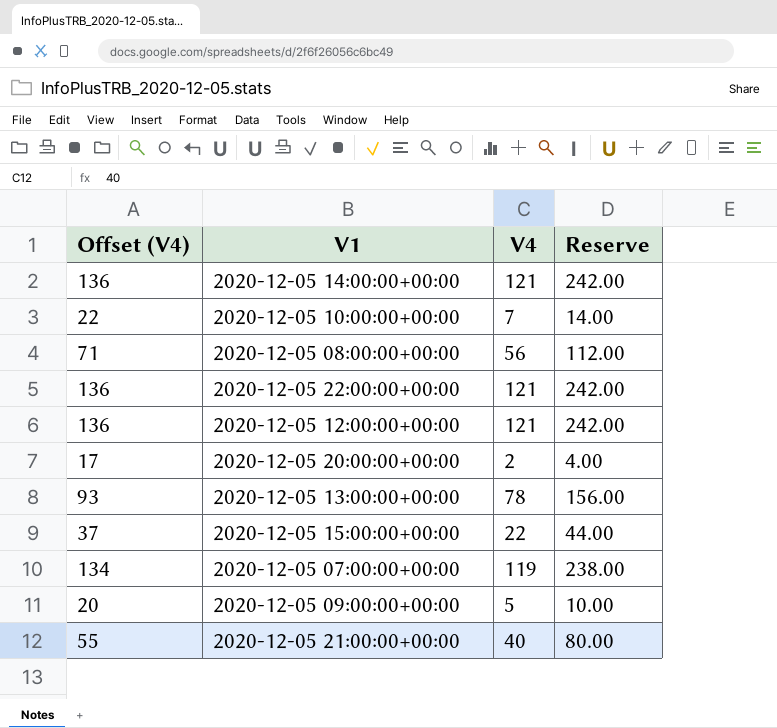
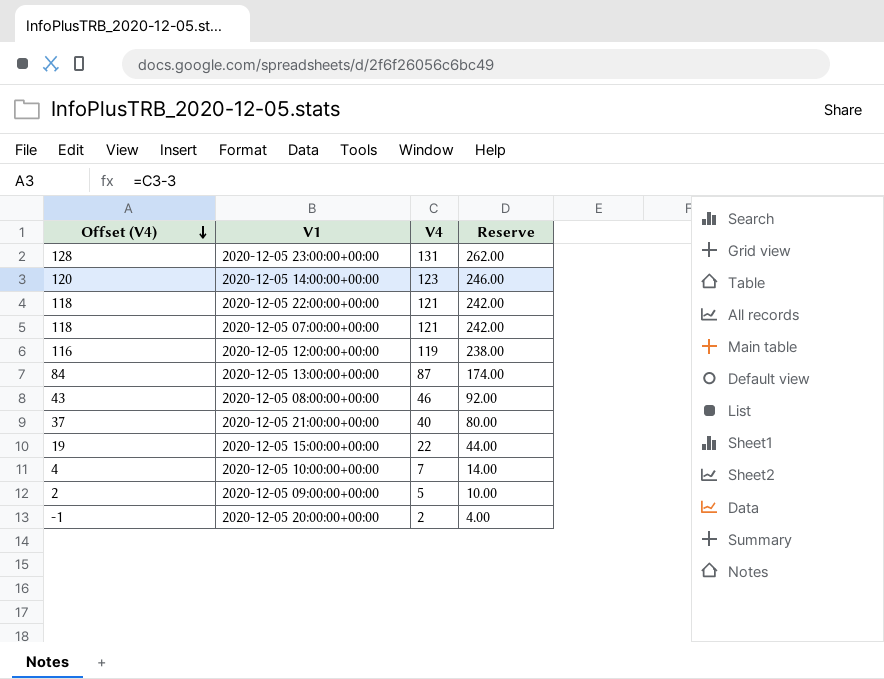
row order: none -> Offset (V4) descending
column Offset (V4) | formula: [V4] + 15 -> [V4] - 3
row 2020-12-05 23:00:00+00:00: none -> 128 | 131 | 262.00
2020-12-05 14:00:00+00:00 | V4: 121 -> 123
2020-12-05 14:00:00+00:00 | Reserve: 242.00 -> 246.00
2020-12-05 07:00:00+00:00 | V4: 119 -> 121
2020-12-05 07:00:00+00:00 | Reserve: 238.00 -> 242.00
2020-12-05 12:00:00+00:00 | V4: 121 -> 119
2020-12-05 12:00:00+00:00 | Reserve: 242.00 -> 238.00
2020-12-05 13:00:00+00:00 | V4: 78 -> 87
2020-12-05 13:00:00+00:00 | Reserve: 156.00 -> 174.00
2020-12-05 08:00:00+00:00 | V4: 56 -> 46
2020-12-05 08:00:00+00:00 | Reserve: 112.00 -> 92.00

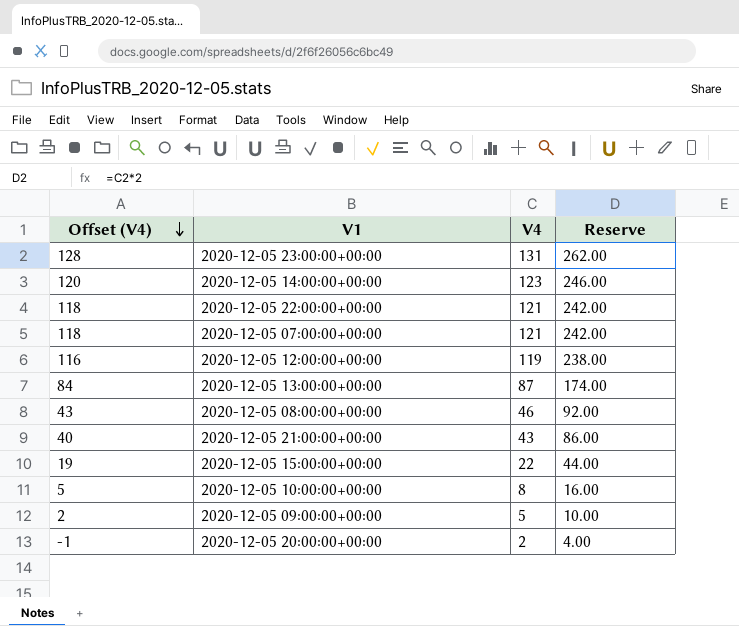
2020-12-05 21:00:00+00:00 | Offset (V4): 37 -> 40
2020-12-05 21:00:00+00:00 | V4: 40 -> 43
2020-12-05 21:00:00+00:00 | Reserve: 80.00 -> 86.00
2020-12-05 10:00:00+00:00 | Offset (V4): 4 -> 5
2020-12-05 10:00:00+00:00 | V4: 7 -> 8
2020-12-05 10:00:00+00:00 | Reserve: 14.00 -> 16.00

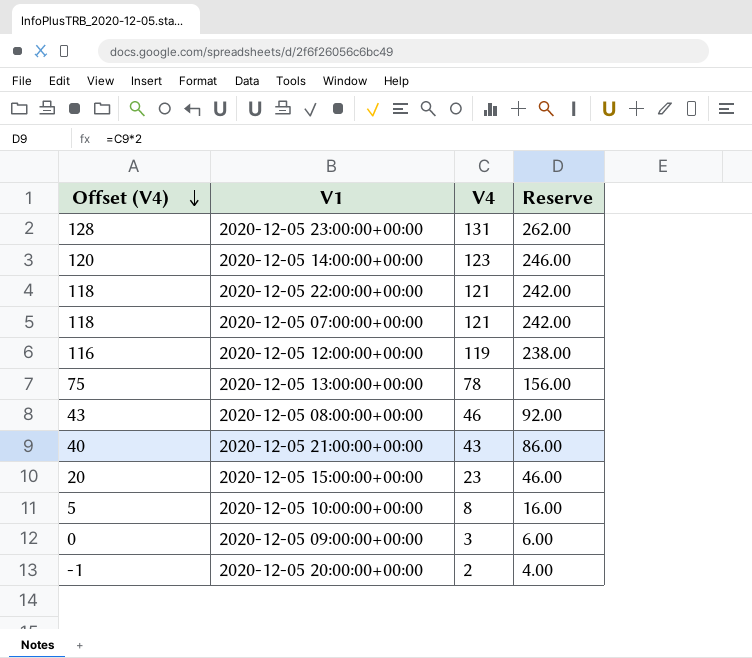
2020-12-05 13:00:00+00:00 | Offset (V4): 84 -> 75
2020-12-05 13:00:00+00:00 | V4: 87 -> 78
2020-12-05 13:00:00+00:00 | Reserve: 174.00 -> 156.00
2020-12-05 15:00:00+00:00 | Offset (V4): 19 -> 20
2020-12-05 15:00:00+00:00 | V4: 22 -> 23
2020-12-05 15:00:00+00:00 | Reserve: 44.00 -> 46.00
2020-12-05 09:00:00+00:00 | Offset (V4): 2 -> 0
2020-12-05 09:00:00+00:00 | V4: 5 -> 3
2020-12-05 09:00:00+00:00 | Reserve: 10.00 -> 6.00

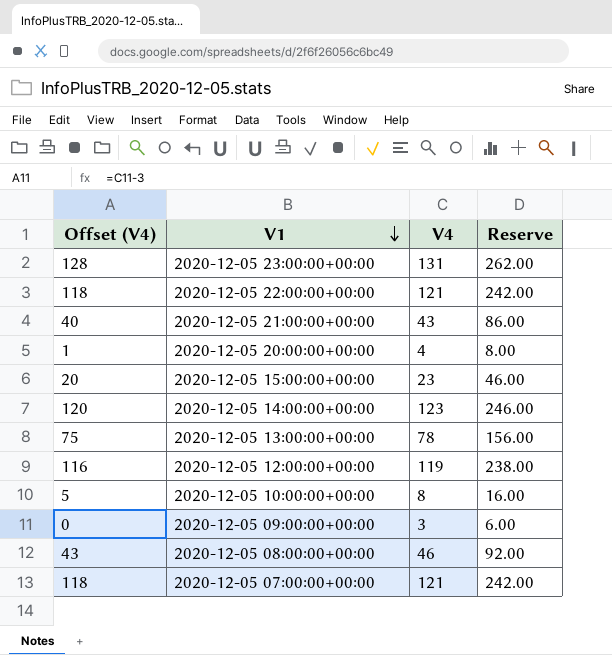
row order: Offset (V4) descending -> V1 descending
2020-12-05 20:00:00+00:00 | Offset (V4): -1 -> 1
2020-12-05 20:00:00+00:00 | V4: 2 -> 4
2020-12-05 20:00:00+00:00 | Reserve: 4.00 -> 8.00

